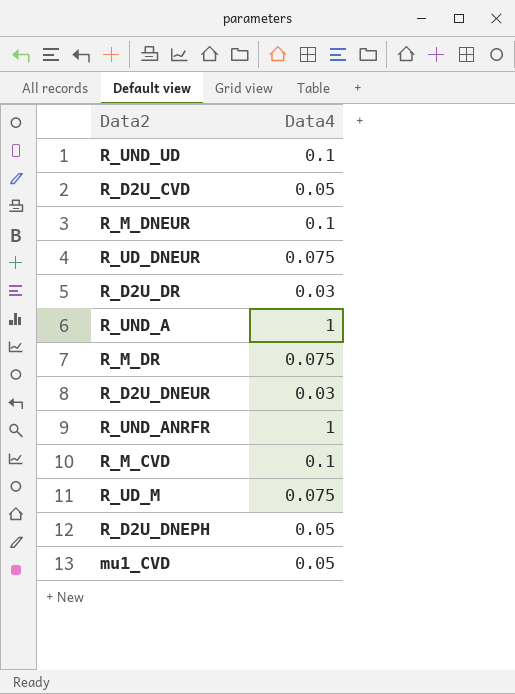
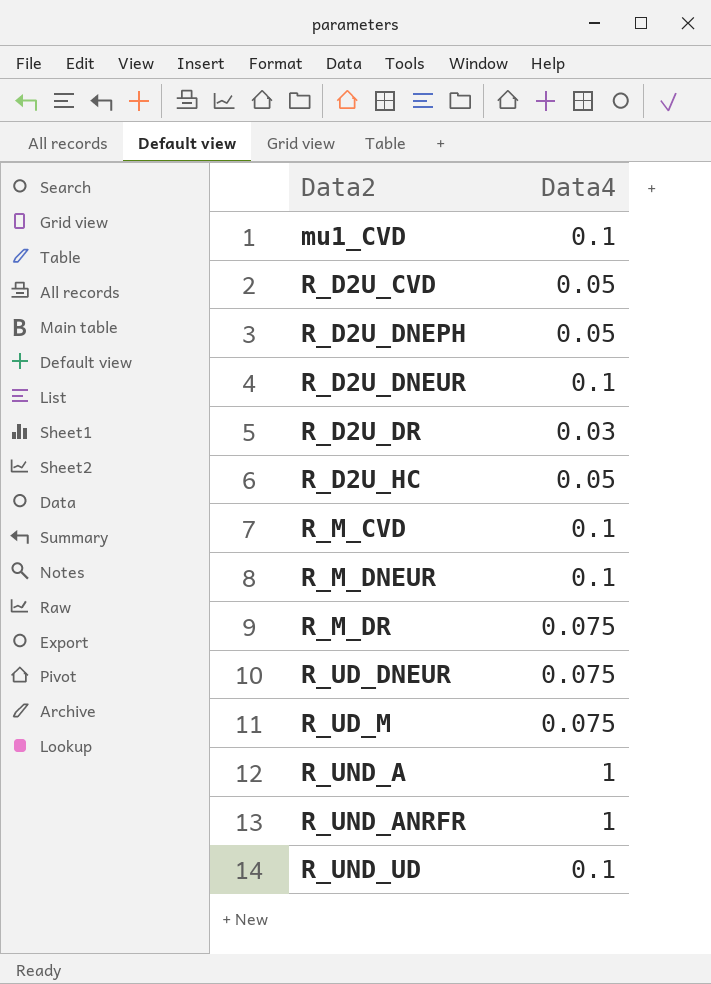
row order: none -> Data2 ascending
mu1_CVD | Data4: 0.05 -> 0.1
R_D2U_DNEUR | Data4: 0.03 -> 0.1
row R_D2U_HC: none -> 0.05

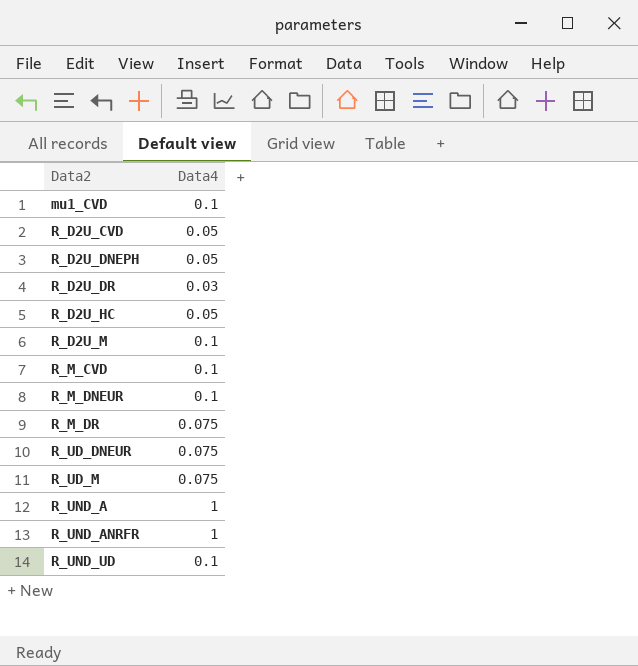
row R_D2U_DNEUR: 0.1 -> none
row R_D2U_M: none -> 0.1

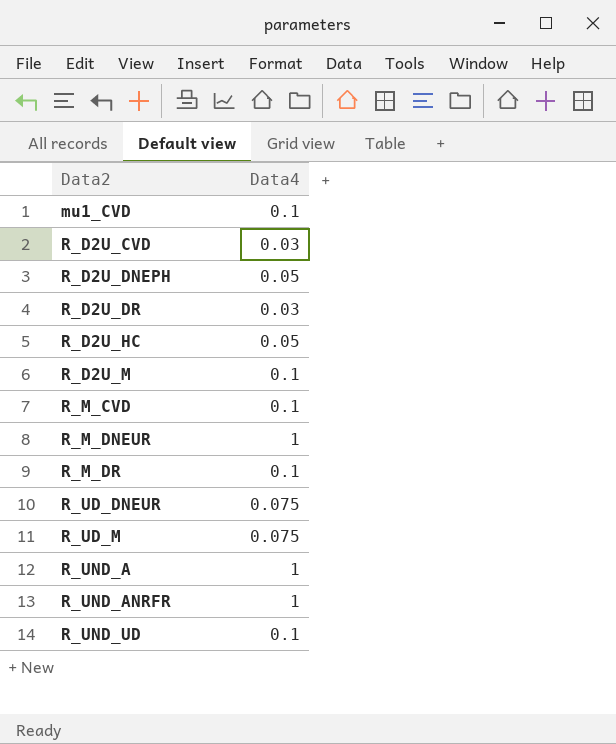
R_D2U_CVD | Data4: 0.05 -> 0.03
R_M_DNEUR | Data4: 0.1 -> 1
R_M_DR | Data4: 0.075 -> 0.1

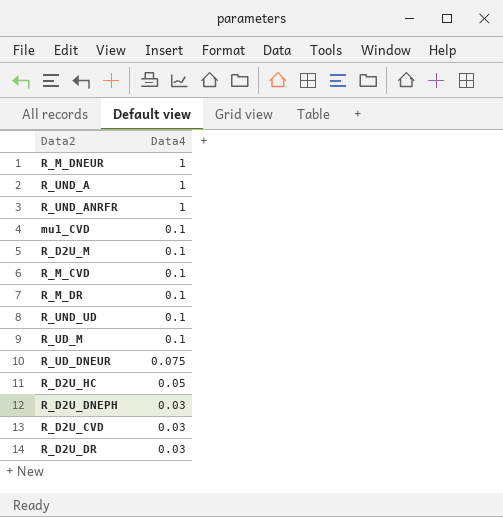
row order: Data2 ascending -> Data4 descending
R_UD_M | Data4: 0.075 -> 0.1
R_D2U_DNEPH | Data4: 0.05 -> 0.03

